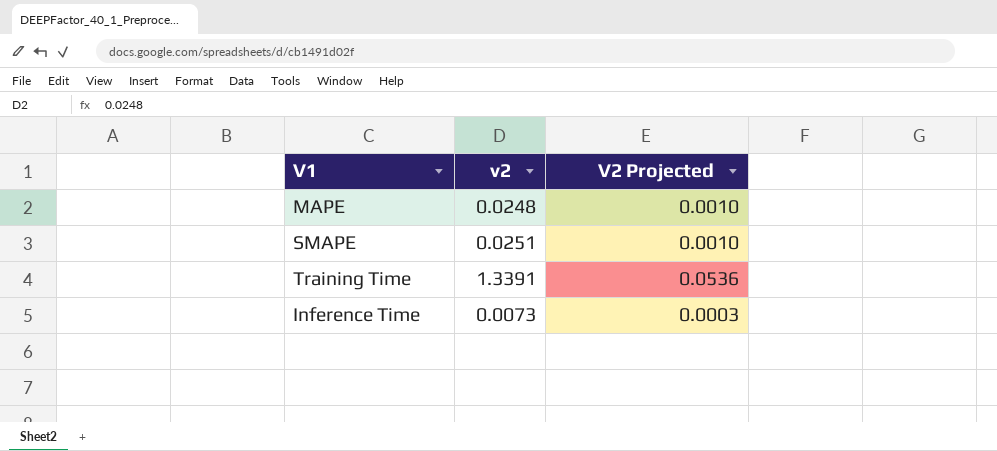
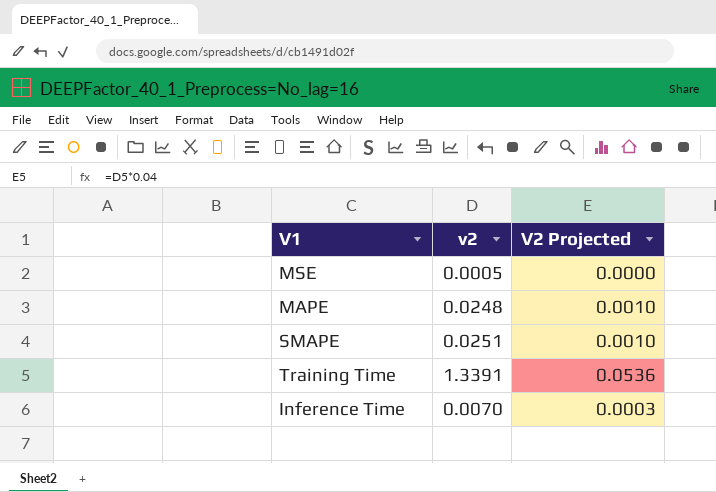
row MSE: none -> 0.0005 | 0.0000
Inference Time | v2: 0.0073 -> 0.0070

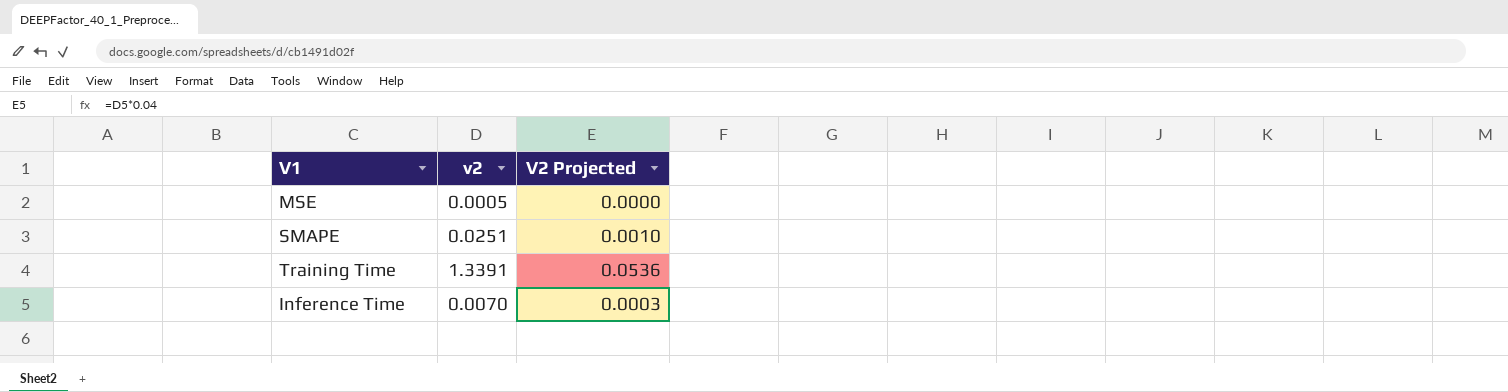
row MAPE: 0.0248 | 0.0010 -> none

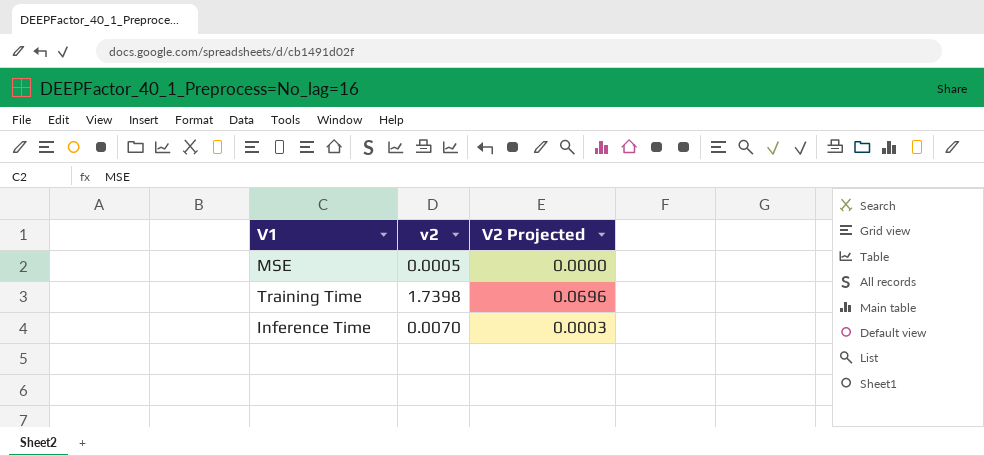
row SMAPE: 0.0251 | 0.0010 -> none
Training Time | v2: 1.3391 -> 1.7398
Training Time | V2 Projected: 0.0536 -> 0.0696

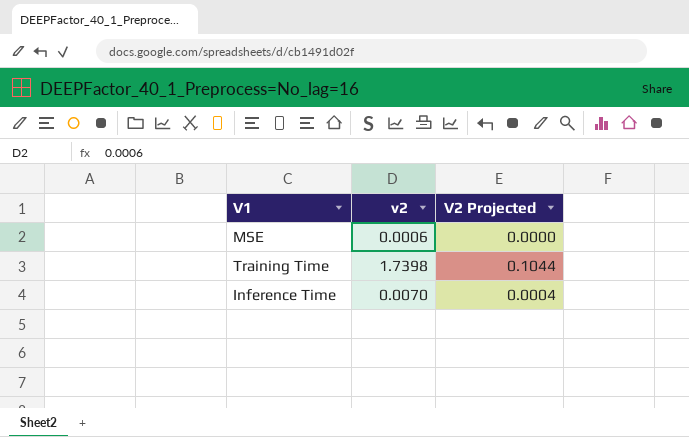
column V2 Projected | formula: [v2] * 0.04 -> [v2] * 0.06
MSE | v2: 0.0005 -> 0.0006

